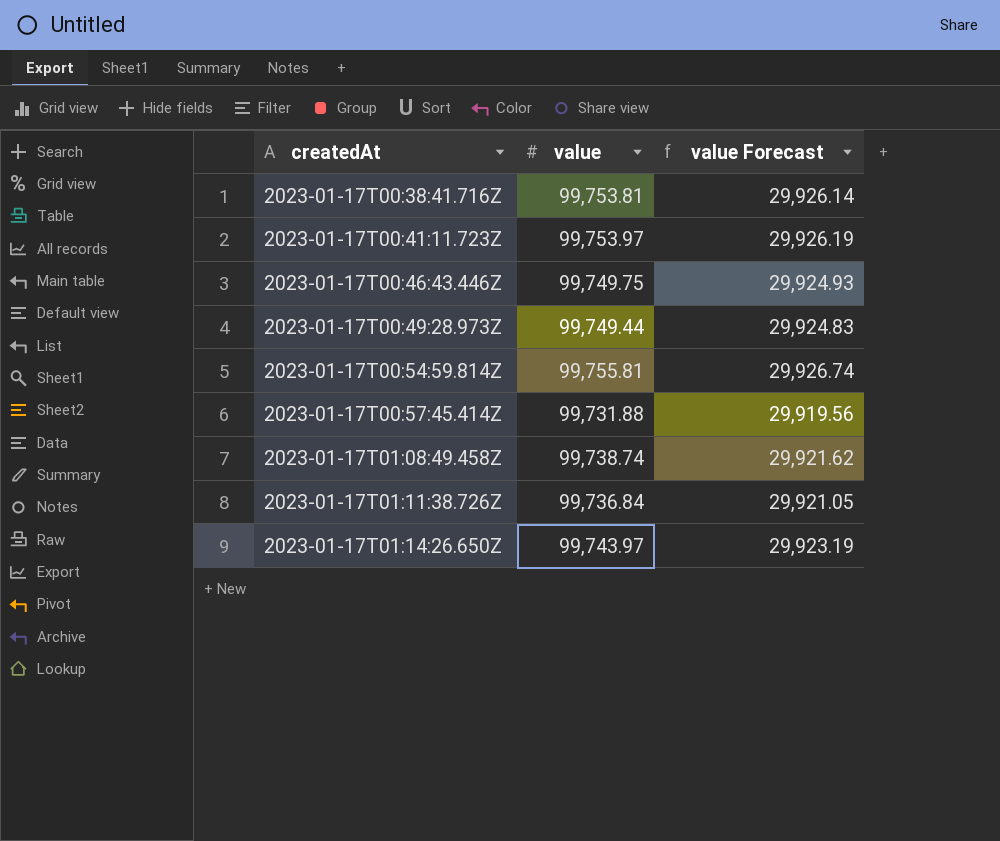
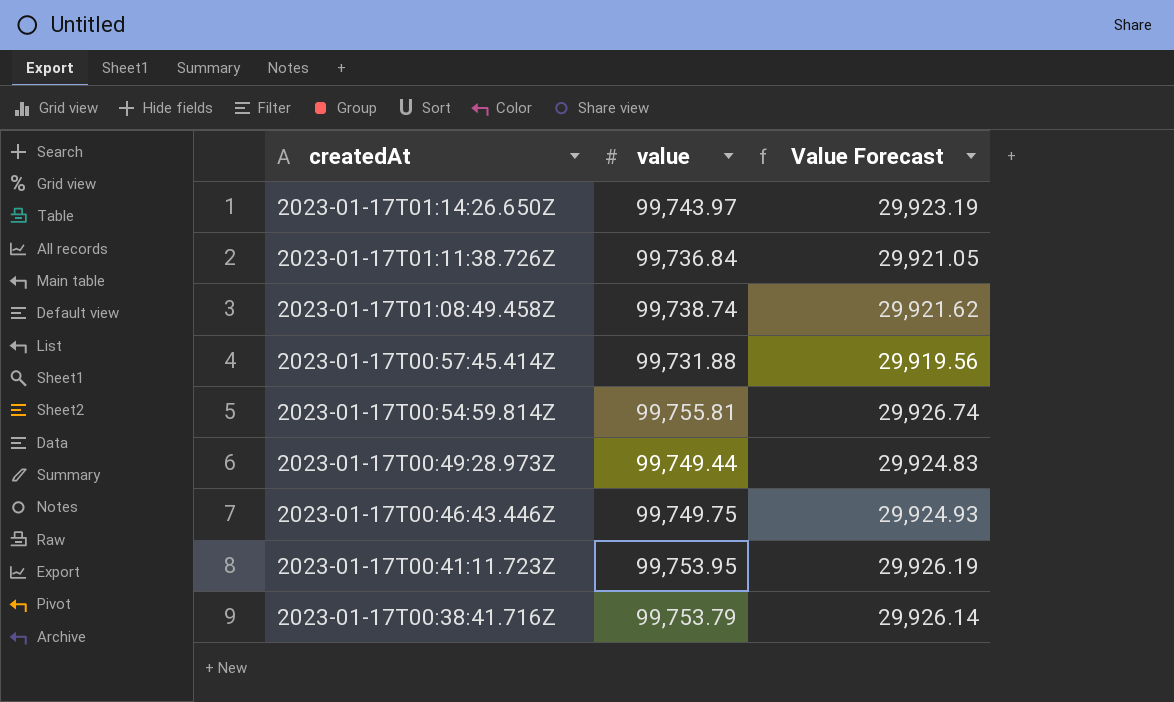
row order: createdAt ascending -> createdAt descending
column name: value Forecast -> Value Forecast
2023-01-17T00:41:11.723Z | value: 99,753.97 -> 99,753.95
2023-01-17T00:38:41.716Z | value: 99,753.81 -> 99,753.79

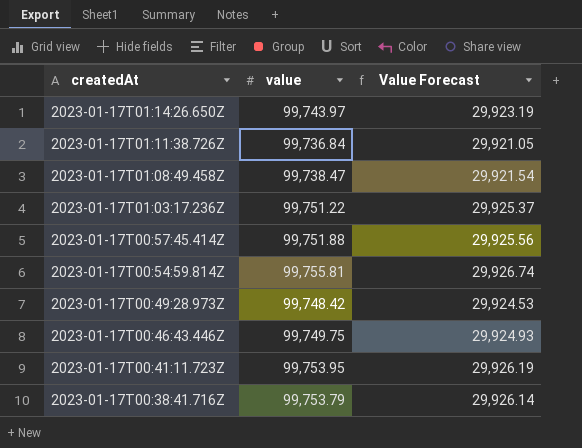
2023-01-17T01:08:49.458Z | value: 99,738.74 -> 99,738.47
2023-01-17T01:08:49.458Z | Value Forecast: 29,921.62 -> 29,921.54
row 2023-01-17T01:03:17.236Z: none -> 99,751.22 | 29,925.37
2023-01-17T00:57:45.414Z | value: 99,731.88 -> 99,751.88
2023-01-17T00:57:45.414Z | Value Forecast: 29,919.56 -> 29,925.56
2023-01-17T00:49:28.973Z | value: 99,749.44 -> 99,748.42
2023-01-17T00:49:28.973Z | Value Forecast: 29,924.83 -> 29,924.53

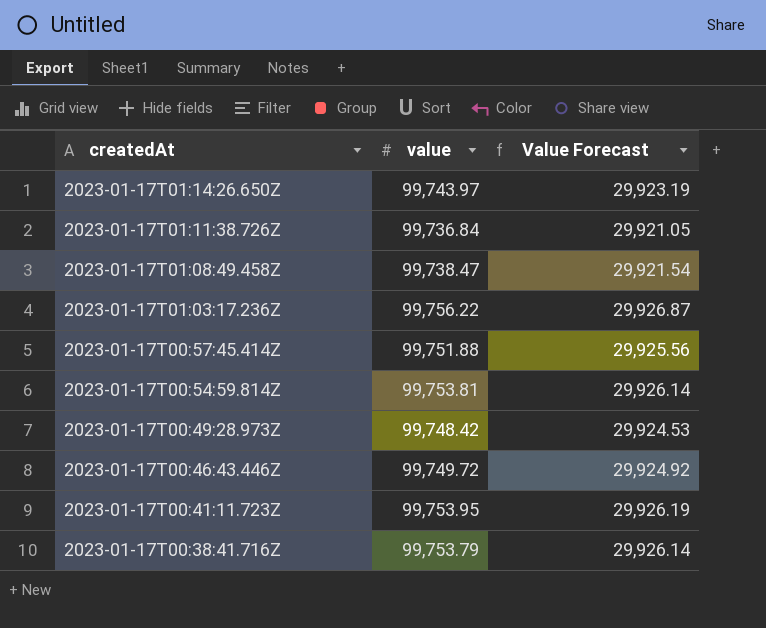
2023-01-17T01:03:17.236Z | value: 99,751.22 -> 99,756.22
2023-01-17T01:03:17.236Z | Value Forecast: 29,925.37 -> 29,926.87
2023-01-17T00:54:59.814Z | value: 99,755.81 -> 99,753.81
2023-01-17T00:54:59.814Z | Value Forecast: 29,926.74 -> 29,926.14
2023-01-17T00:46:43.446Z | value: 99,749.75 -> 99,749.72
2023-01-17T00:46:43.446Z | Value Forecast: 29,924.93 -> 29,924.92

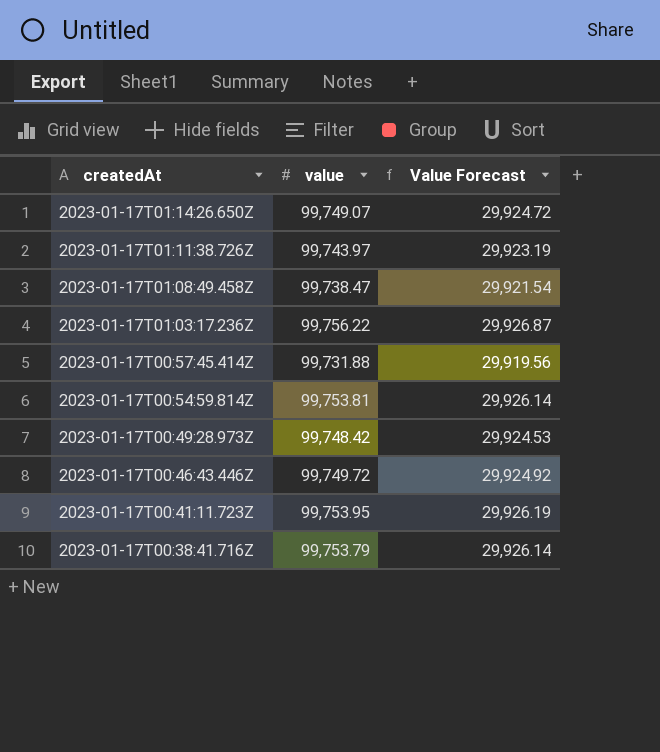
2023-01-17T01:14:26.650Z | value: 99,743.97 -> 99,749.07
2023-01-17T01:14:26.650Z | Value Forecast: 29,923.19 -> 29,924.72
2023-01-17T01:11:38.726Z | value: 99,736.84 -> 99,743.97
2023-01-17T01:11:38.726Z | Value Forecast: 29,921.05 -> 29,923.19
2023-01-17T00:57:45.414Z | value: 99,751.88 -> 99,731.88
2023-01-17T00:57:45.414Z | Value Forecast: 29,925.56 -> 29,919.56

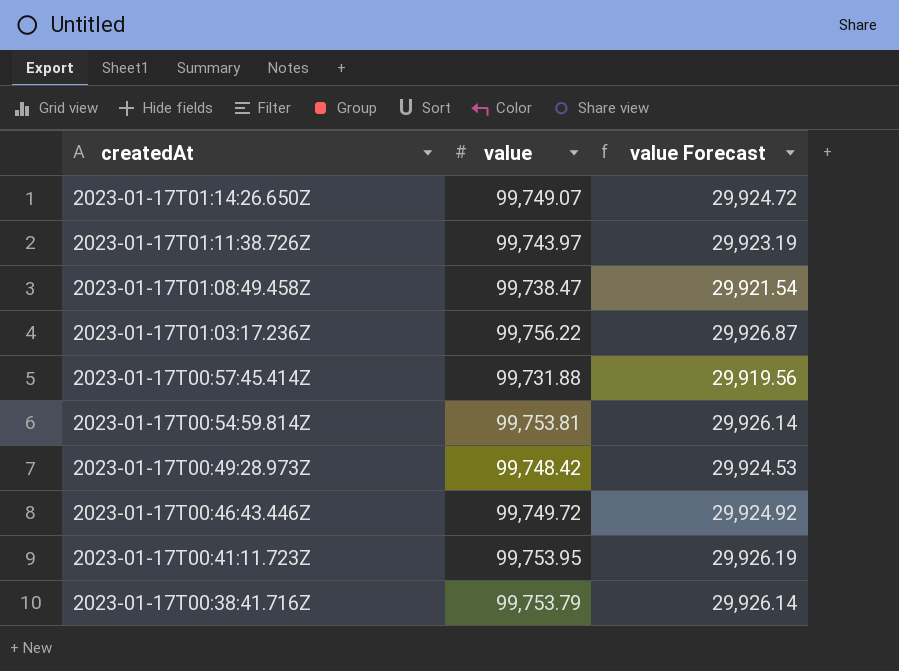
column name: Value Forecast -> value Forecast

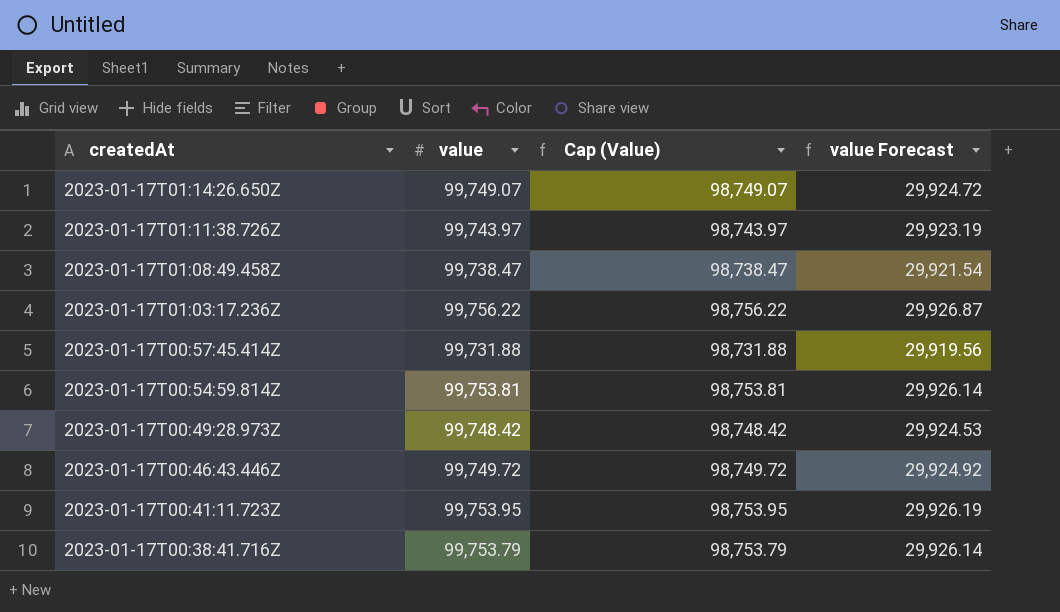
column Cap (Value) | formula: none -> [value] - 1000

